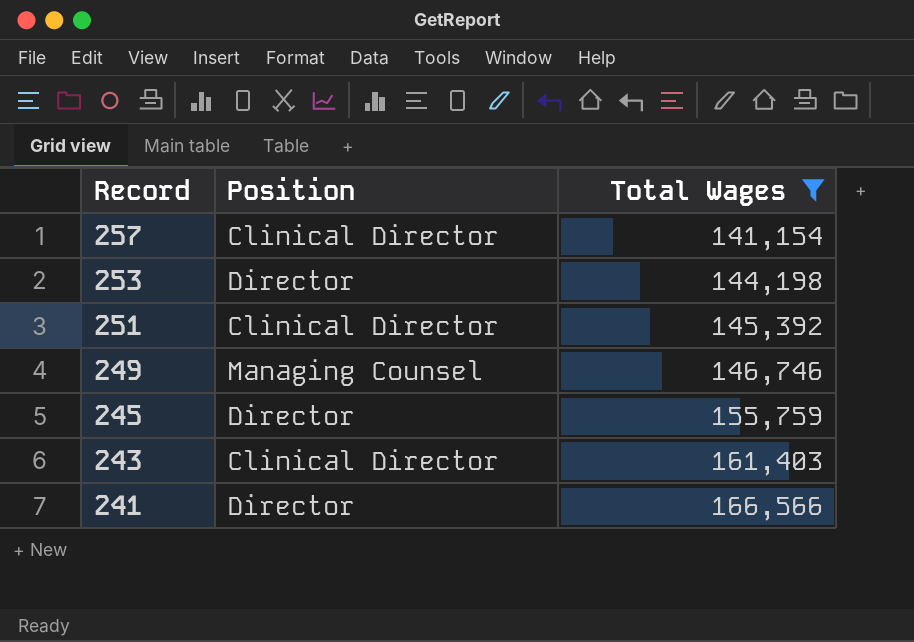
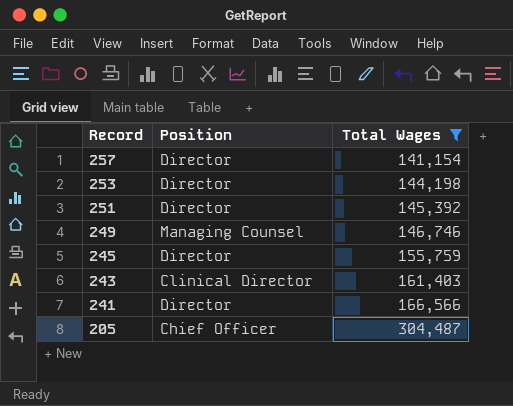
257 | Position: Clinical Director -> Director
251 | Position: Clinical Director -> Director
row 205: none -> Chief Officer | 304,487

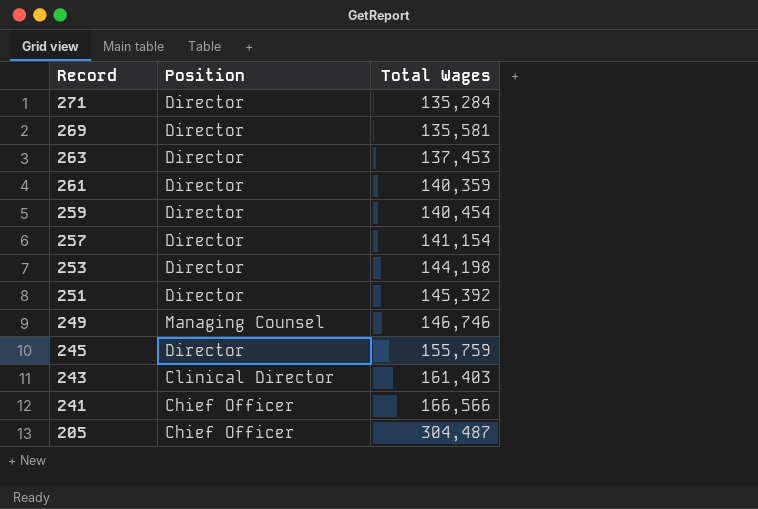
filter: Total Wages >= 141,154 -> none
241 | Position: Director -> Chief Officer

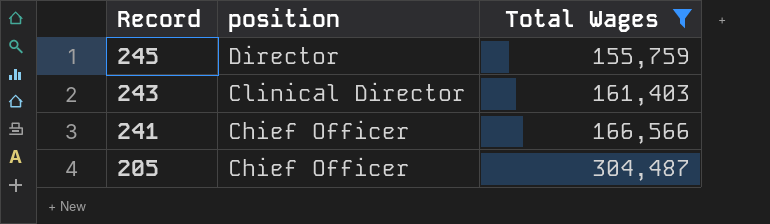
filter: none -> Total Wages >= 155,759
column name: Position -> position

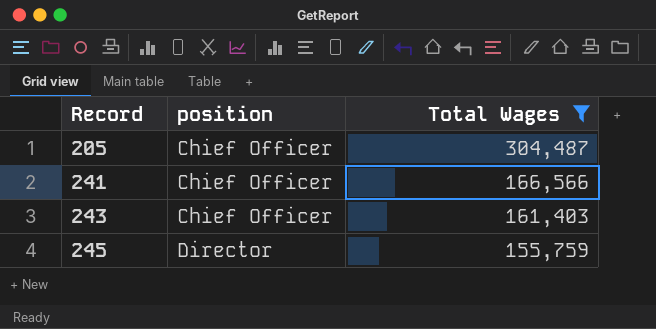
row order: Record descending -> Record ascending
243 | position: Clinical Director -> Chief Officer

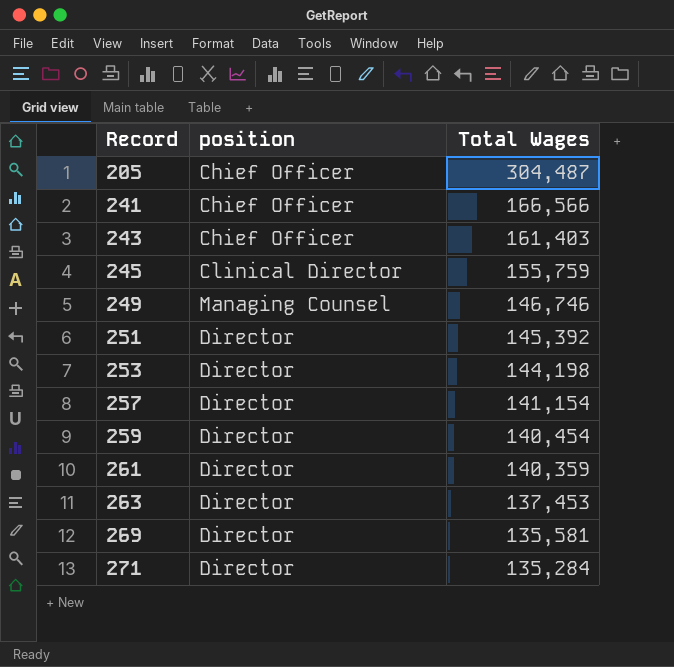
filter: Total Wages >= 155,759 -> none
245 | position: Director -> Clinical Director

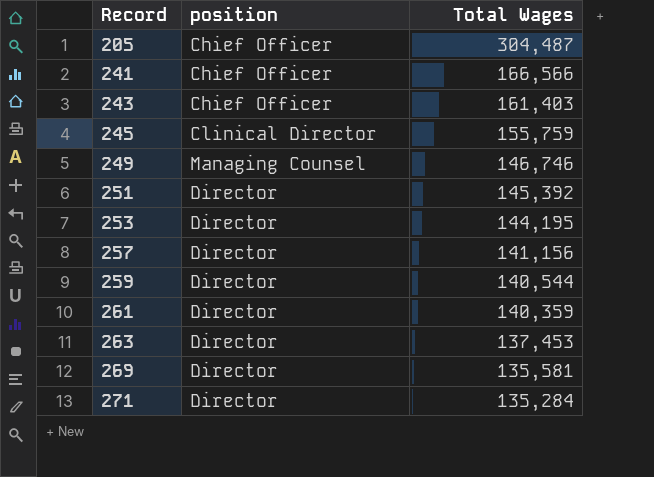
253 | Total Wages: 144,198 -> 144,195
257 | Total Wages: 141,154 -> 141,156
259 | Total Wages: 140,454 -> 140,544

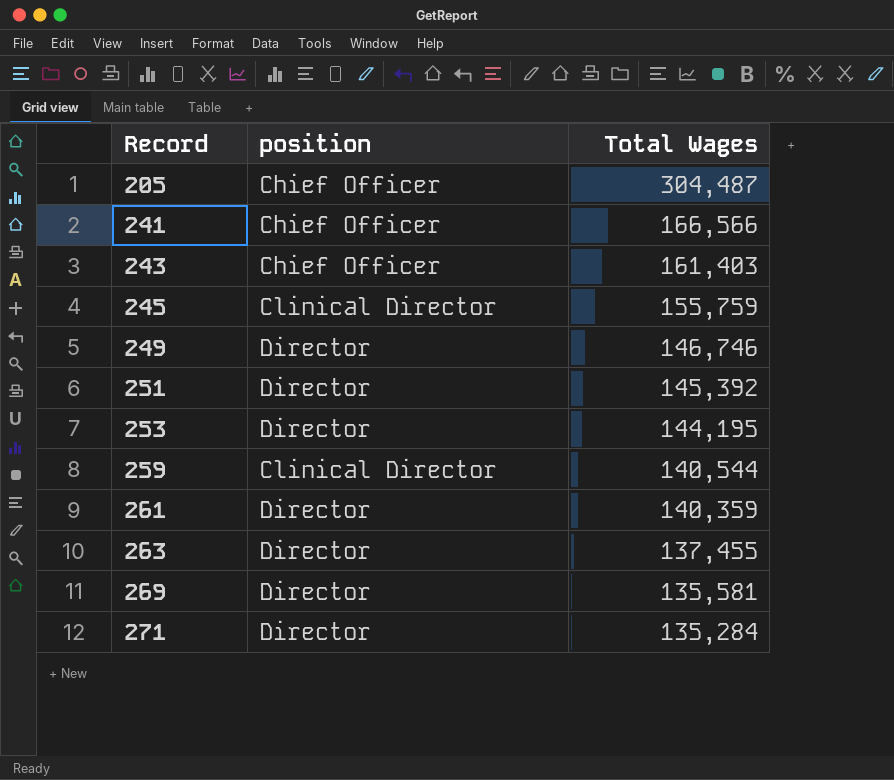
row 257: Director | 141,156 -> none
249 | position: Managing Counsel -> Director
259 | position: Director -> Clinical Director
263 | Total Wages: 137,453 -> 137,455

